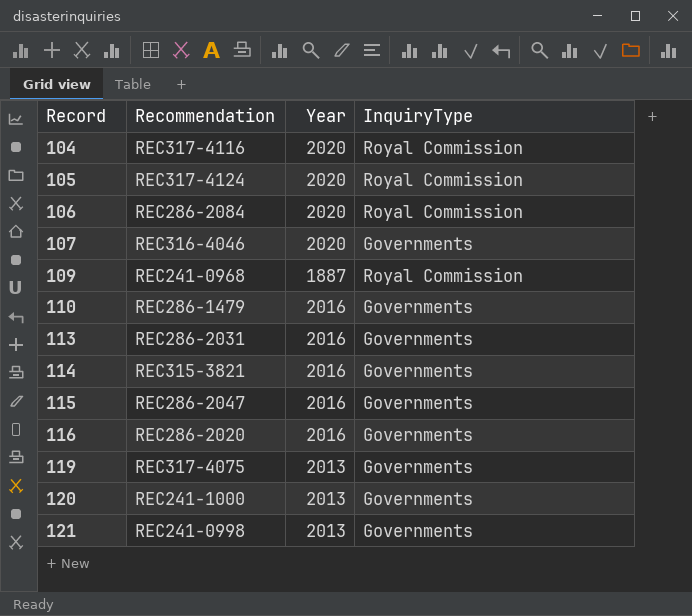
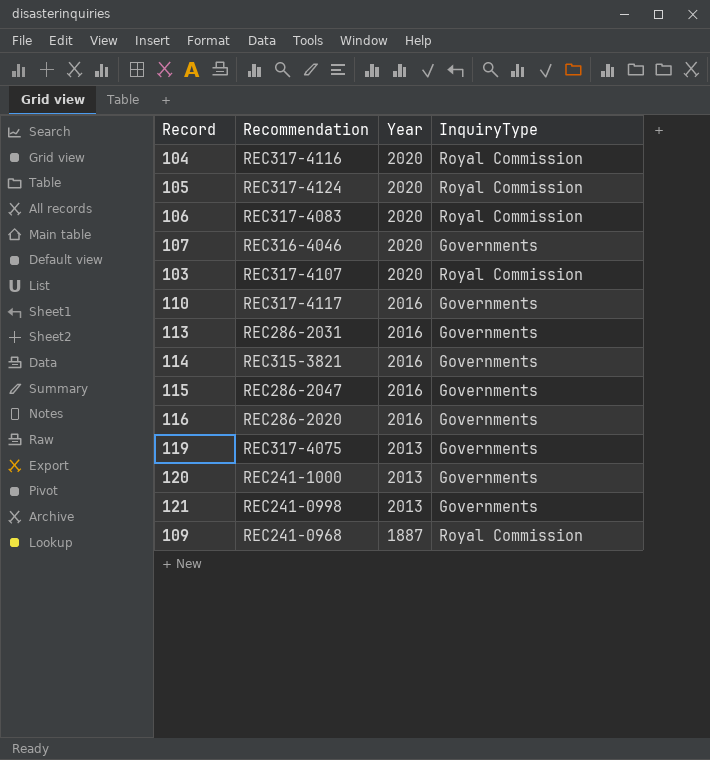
row order: Record ascending -> Year descending
106 | Recommendation: REC286-2084 -> REC317-4083
row 103: none -> REC317-4107 | 2020 | Royal Commission
110 | Recommendation: REC286-1479 -> REC317-4117

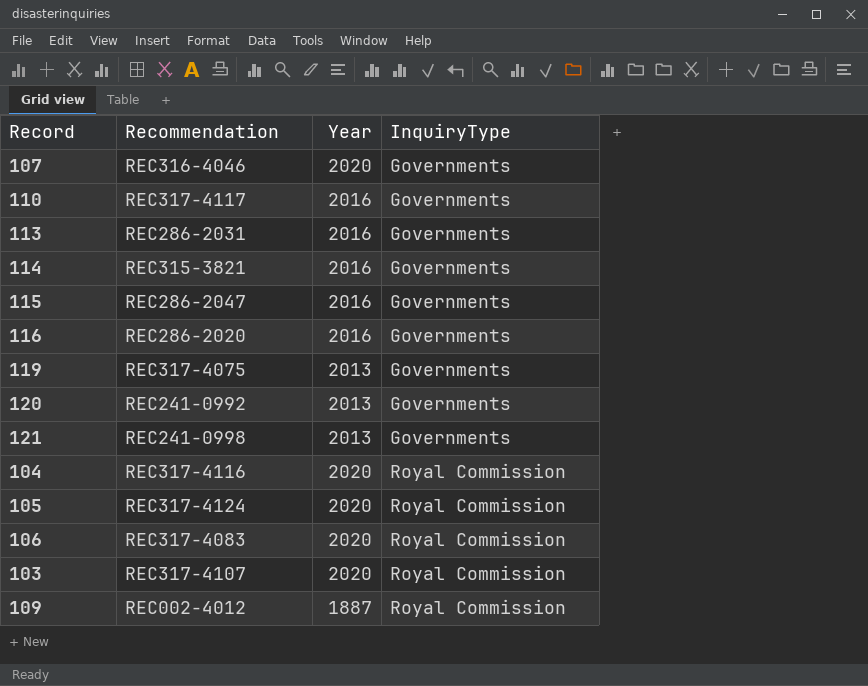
row order: Year descending -> InquiryType ascending
120 | Recommendation: REC241-1000 -> REC241-0992
109 | Recommendation: REC241-0968 -> REC002-4012

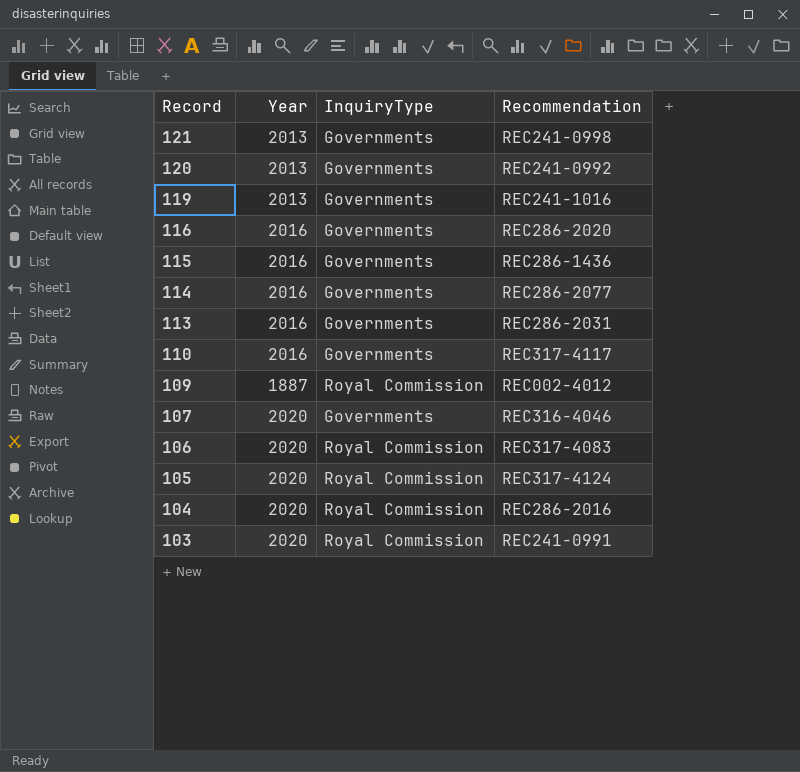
row order: InquiryType ascending -> Record descending
column Recommendation | position: 2 -> 4
119 | Recommendation: REC317-4075 -> REC241-1016
115 | Recommendation: REC286-2047 -> REC286-1436
114 | Recommendation: REC315-3821 -> REC286-2077
104 | Recommendation: REC317-4116 -> REC286-2016
103 | Recommendation: REC317-4107 -> REC241-0991

